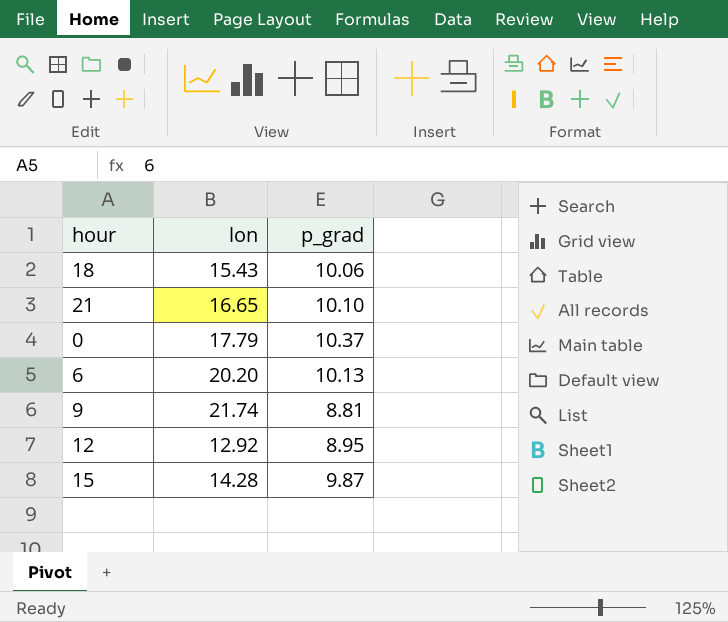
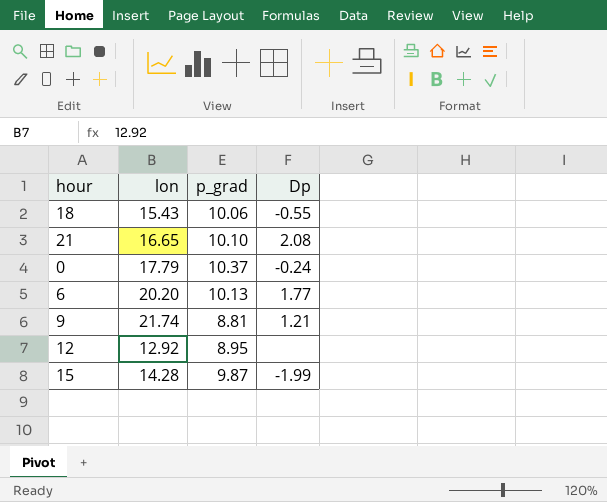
column Dp | position: none -> 4

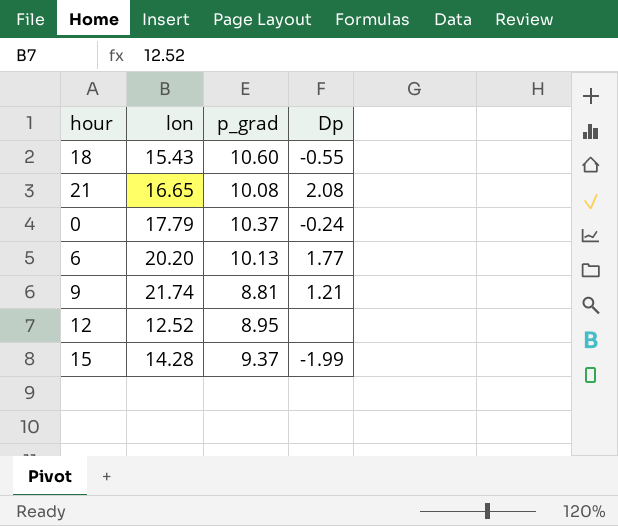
18 | p_grad: 10.06 -> 10.60
21 | p_grad: 10.10 -> 10.08
12 | lon: 12.92 -> 12.52
15 | p_grad: 9.87 -> 9.37

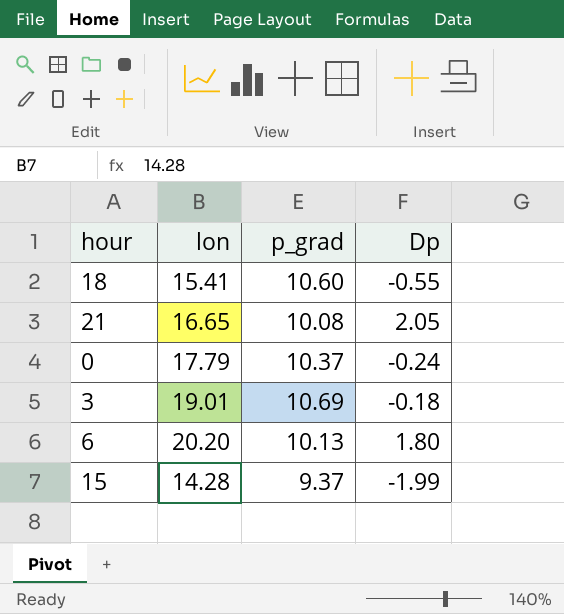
row 9: 21.74 | 8.81 | 1.21 -> none
row 12: 12.52 | 8.95 | none -> none
18 | lon: 15.43 -> 15.41
21 | Dp: 2.08 -> 2.05
row 3: none -> 19.01 | 10.69 | -0.18
6 | Dp: 1.77 -> 1.80

